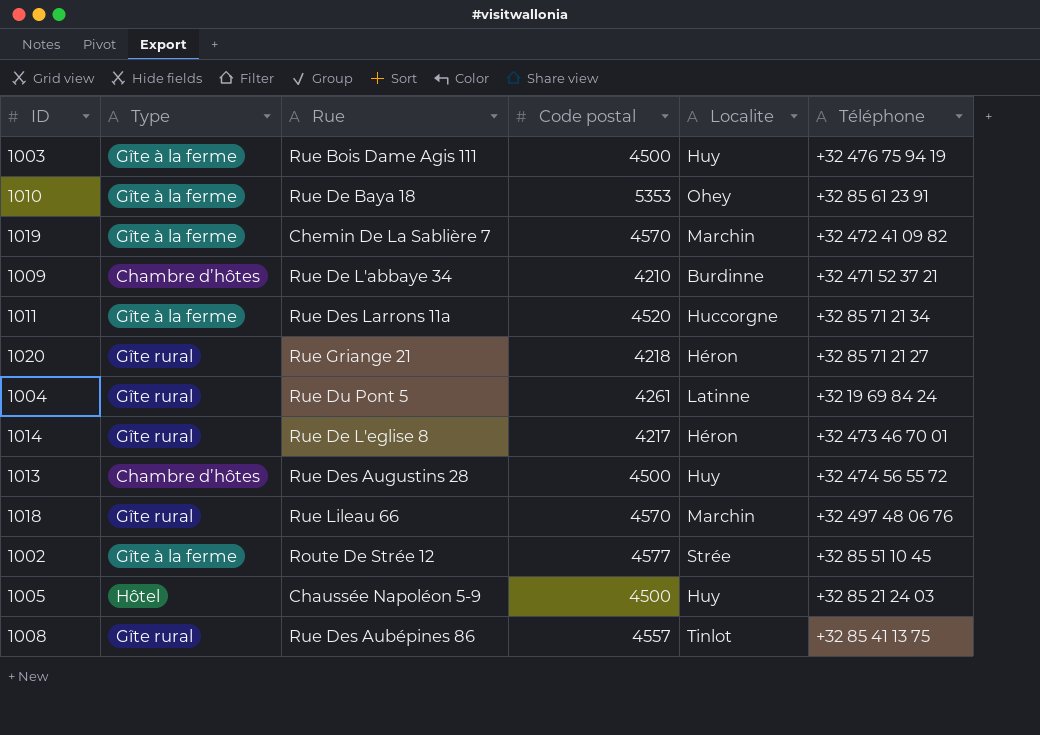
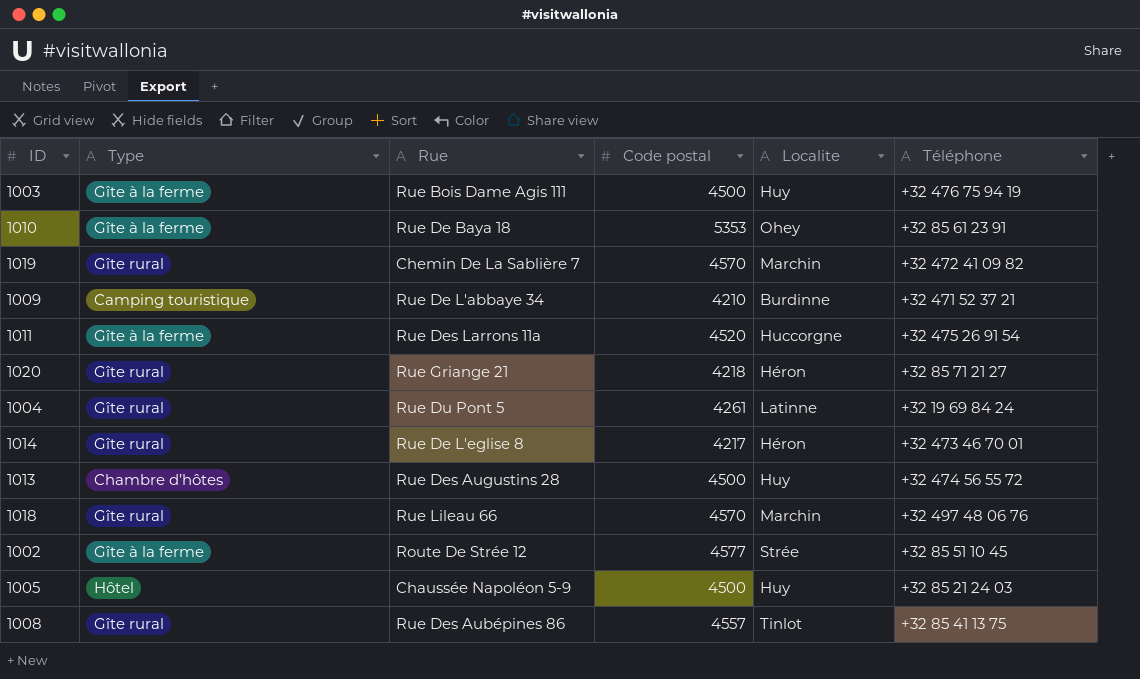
1019 | Type: Gîte à la ferme -> Gîte rural
1009 | Type: Chambre d’hôtes -> Camping touristique
1011 | Téléphone: +32 85 71 21 34 -> +32 475 26 91 54

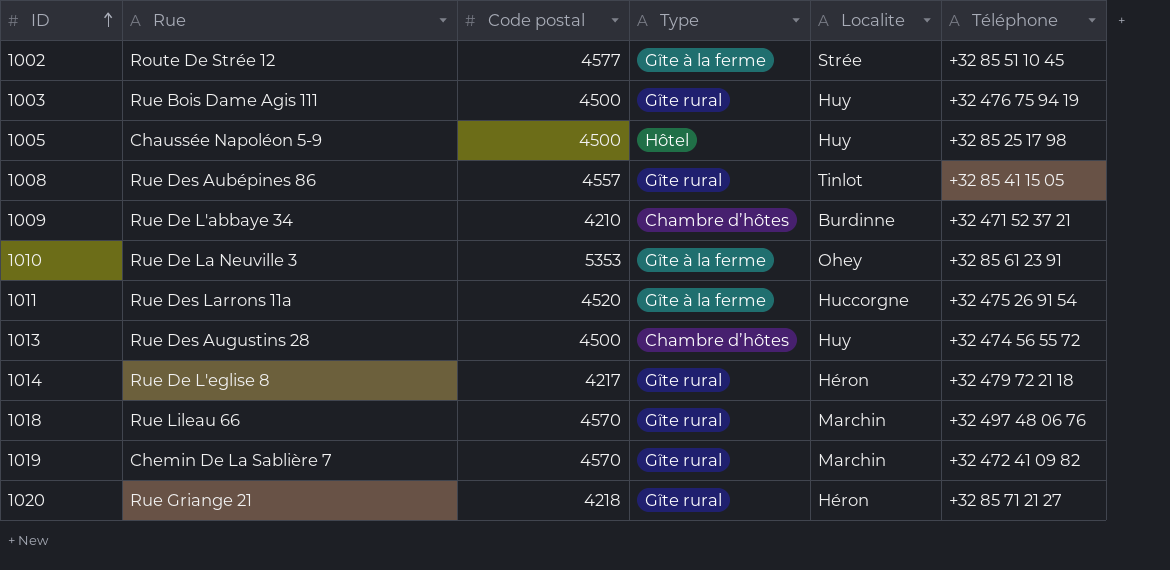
row order: none -> ID ascending
column Type | position: 2 -> 4
row 1004: Gîte rural | Rue Du Pont 5 | 4261 | Latinne | +32 19 69 84 24 -> none
1003 | Type: Gîte à la ferme -> Gîte rural
1005 | Téléphone: +32 85 21 24 03 -> +32 85 25 17 98
1008 | Téléphone: +32 85 41 13 75 -> +32 85 41 15 05
1009 | Type: Camping touristique -> Chambre d’hôtes
1010 | Rue: Rue De Baya 18 -> Rue De La Neuville 3
1014 | Téléphone: +32 473 46 70 01 -> +32 479 72 21 18

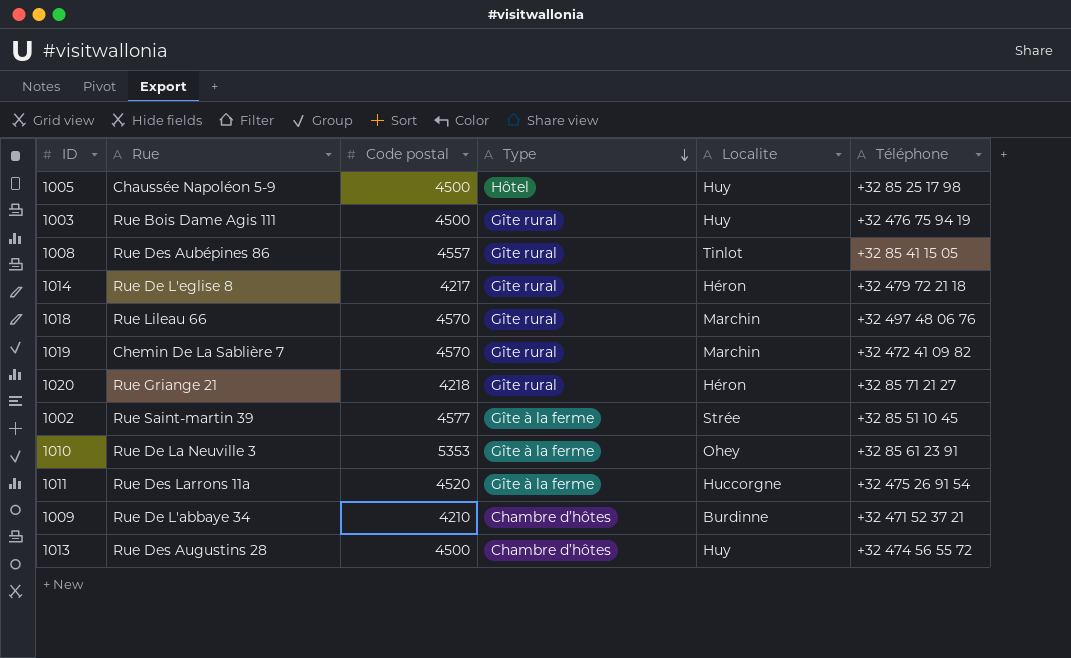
row order: ID ascending -> Type descending
1002 | Rue: Route De Strée 12 -> Rue Saint-martin 39

